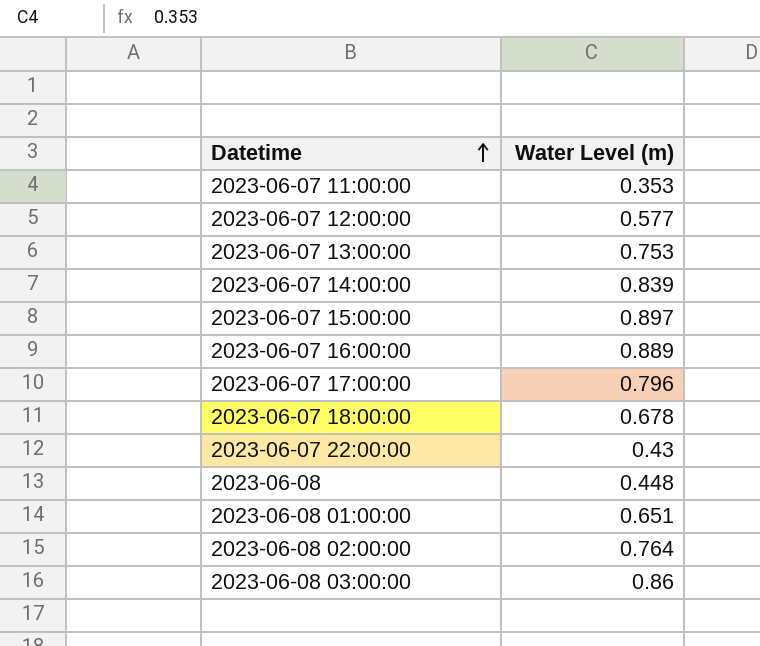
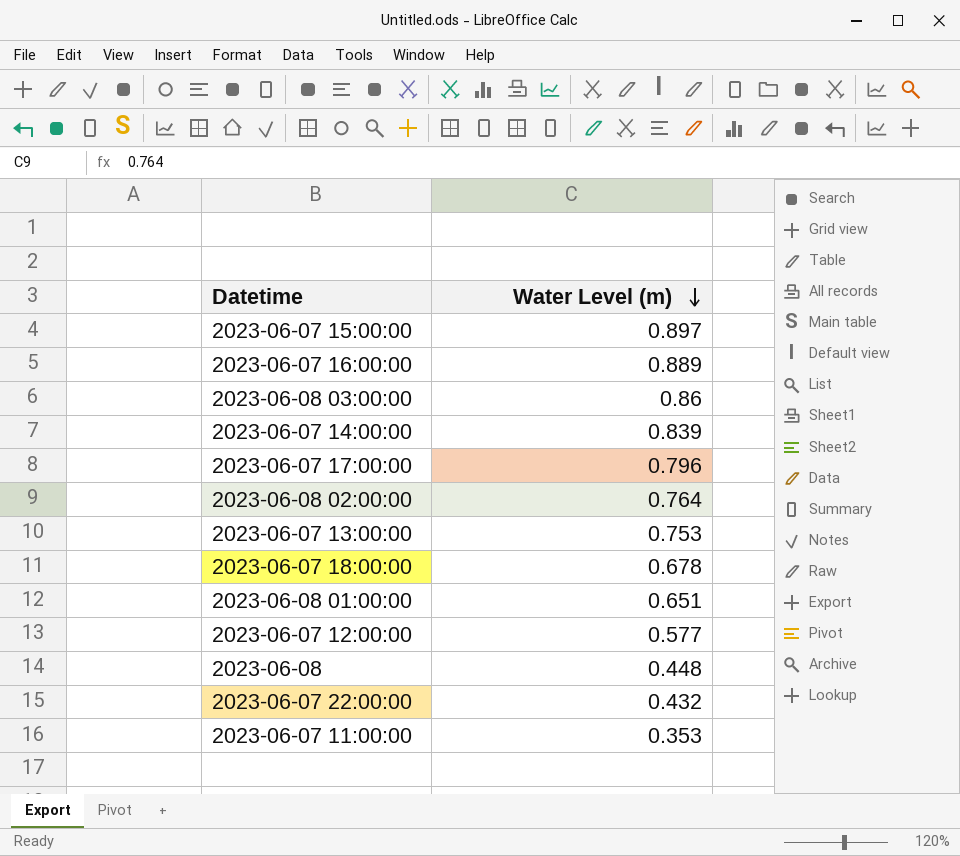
row order: Datetime ascending -> Water Level (m) descending
2023-06-07 22:00:00 | Water Level (m): 0.43 -> 0.432

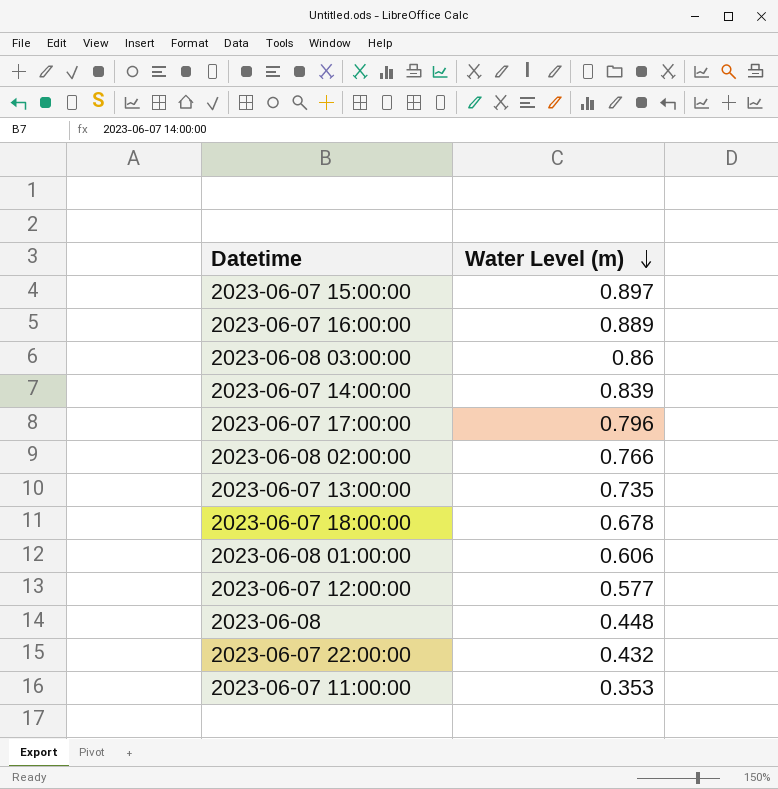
2023-06-08 02:00:00 | Water Level (m): 0.764 -> 0.766
2023-06-07 13:00:00 | Water Level (m): 0.753 -> 0.735
2023-06-08 01:00:00 | Water Level (m): 0.651 -> 0.606

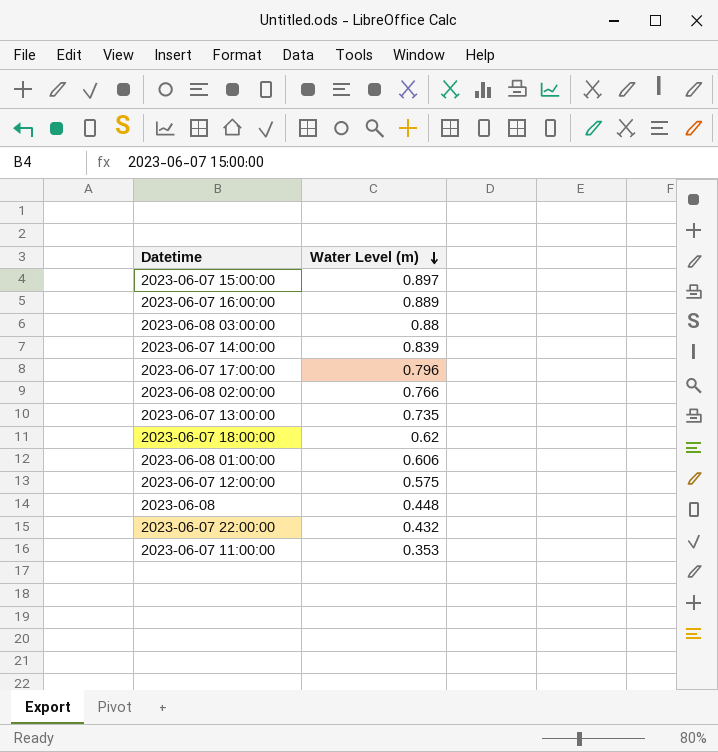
2023-06-08 03:00:00 | Water Level (m): 0.86 -> 0.88
2023-06-07 18:00:00 | Water Level (m): 0.678 -> 0.62
2023-06-07 12:00:00 | Water Level (m): 0.577 -> 0.575

